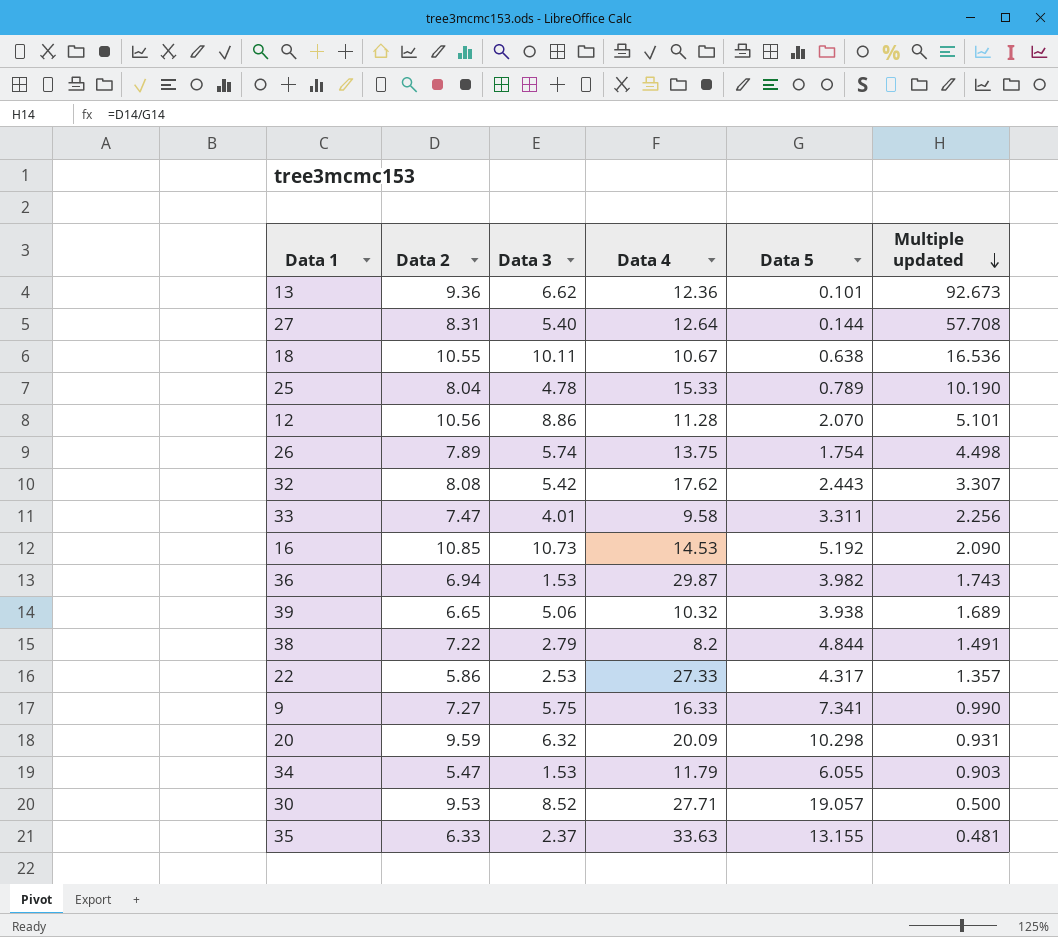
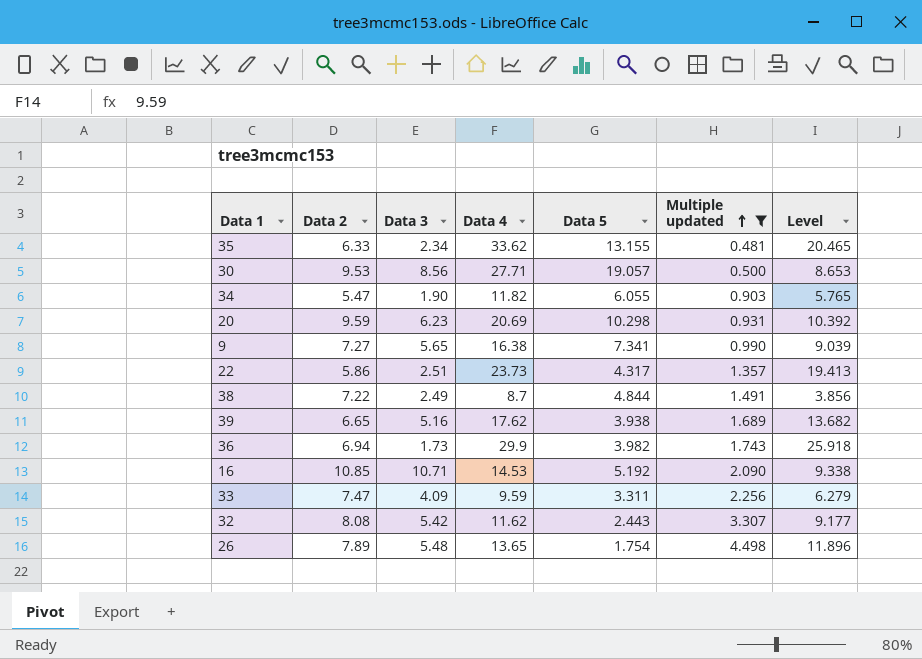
filter: none -> Multiple updated <= 4.498
row order: Multiple updated descending -> Multiple updated ascending
column Level | formula: none -> [Data 4] - [Data 5]
35 | Data 3: 2.37 -> 2.34
35 | Data 4: 33.63 -> 33.62
30 | Data 3: 8.52 -> 8.56
34 | Data 3: 1.53 -> 1.90
34 | Data 4: 11.79 -> 11.82
20 | Data 3: 6.32 -> 6.23
20 | Data 4: 20.09 -> 20.69
9 | Data 3: 5.75 -> 5.65
9 | Data 4: 16.33 -> 16.38
22 | Data 3: 2.53 -> 2.51
22 | Data 4: 27.33 -> 23.73
38 | Data 3: 2.79 -> 2.49
38 | Data 4: 8.2 -> 8.7
39 | Data 3: 5.06 -> 5.16
39 | Data 4: 10.32 -> 17.62
36 | Data 3: 1.53 -> 1.73
36 | Data 4: 29.87 -> 29.9
16 | Data 3: 10.73 -> 10.71
33 | Data 3: 4.01 -> 4.09
33 | Data 4: 9.58 -> 9.59
32 | Data 4: 17.62 -> 11.62
26 | Data 3: 5.74 -> 5.48
26 | Data 4: 13.75 -> 13.65

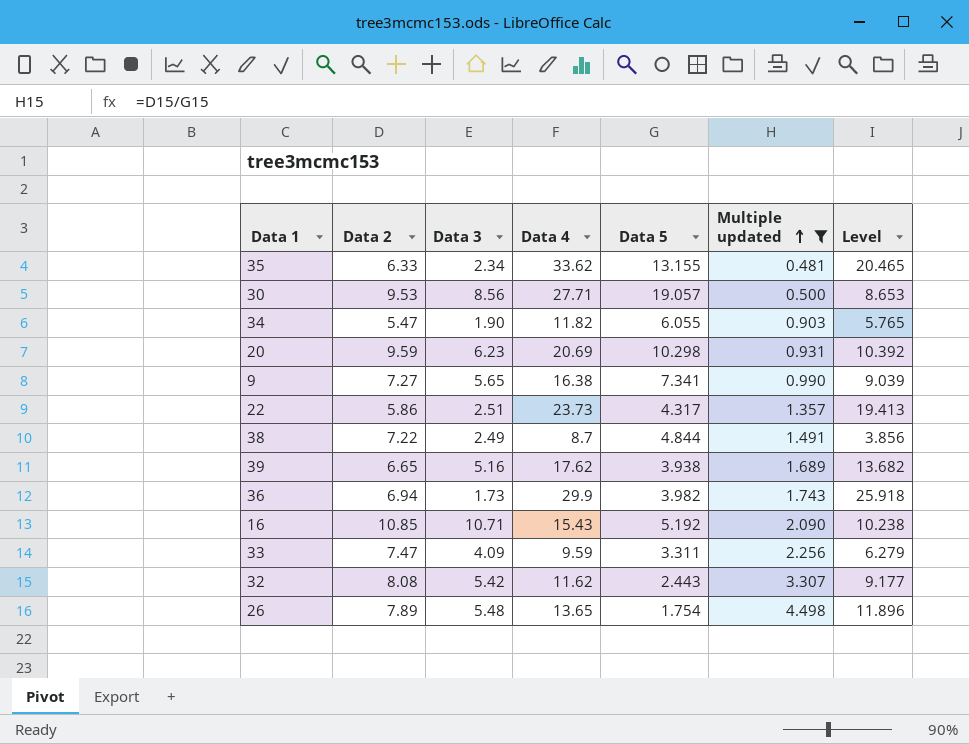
16 | Data 4: 14.53 -> 15.43
16 | Level: 9.338 -> 10.238

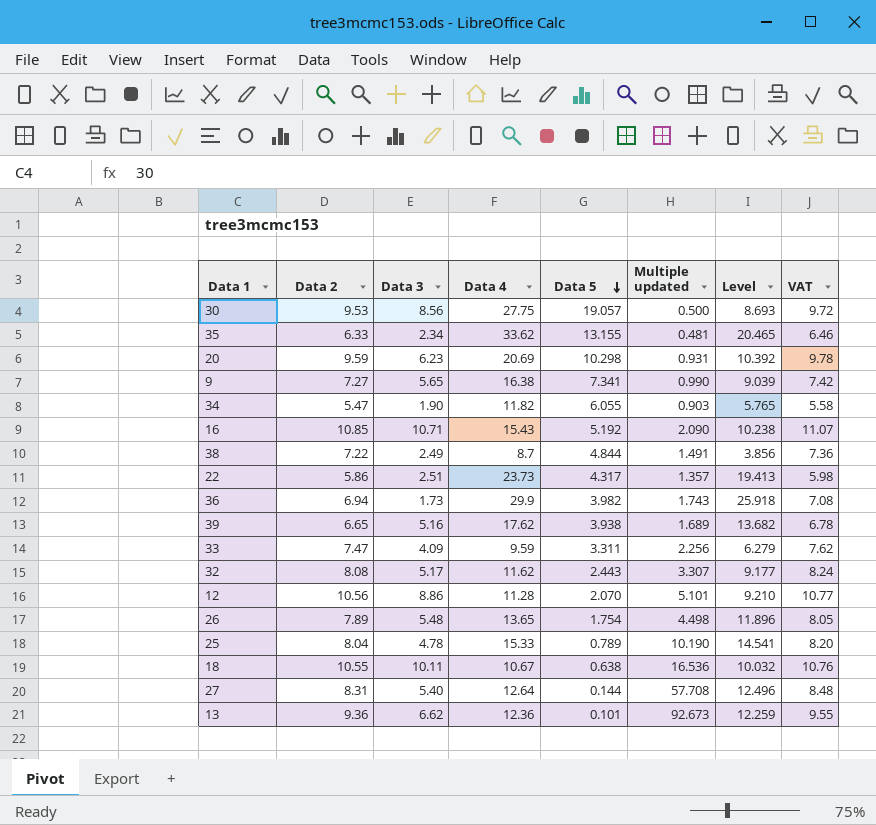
filter: Multiple updated <= 4.498 -> none
row order: Multiple updated ascending -> Data 5 descending
column VAT | formula: none -> [Data 2] * 1.02
30 | Data 4: 27.71 -> 27.75
30 | Level: 8.653 -> 8.693
32 | Data 3: 5.42 -> 5.17

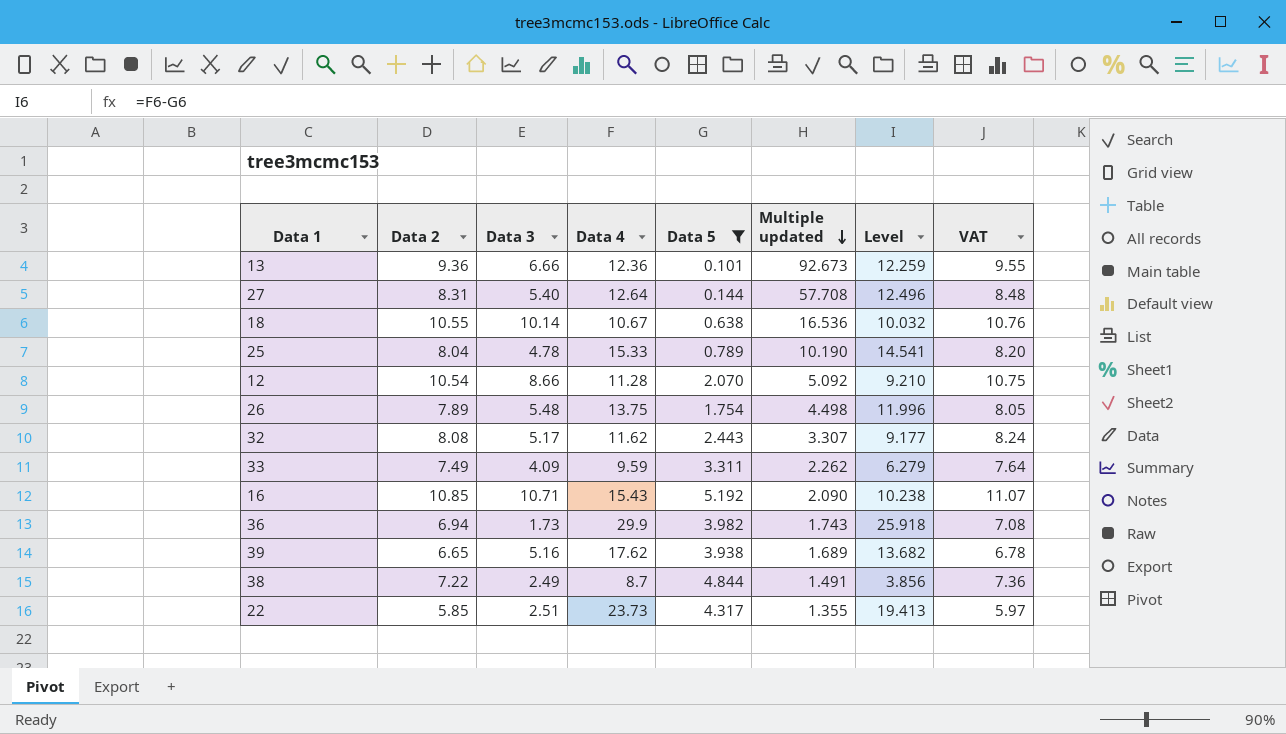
filter: none -> Data 5 <= 5.192
row order: Data 5 descending -> Multiple updated descending
13 | Data 3: 6.62 -> 6.66
18 | Data 3: 10.11 -> 10.14
12 | Data 2: 10.56 -> 10.54
12 | Data 3: 8.86 -> 8.66
12 | Multiple updated: 5.101 -> 5.092
12 | VAT: 10.77 -> 10.75
26 | Data 4: 13.65 -> 13.75
26 | Level: 11.896 -> 11.996
33 | Data 2: 7.47 -> 7.49
33 | Multiple updated: 2.256 -> 2.262
33 | VAT: 7.62 -> 7.64
22 | Data 2: 5.86 -> 5.85
22 | Multiple updated: 1.357 -> 1.355
22 | VAT: 5.98 -> 5.97

